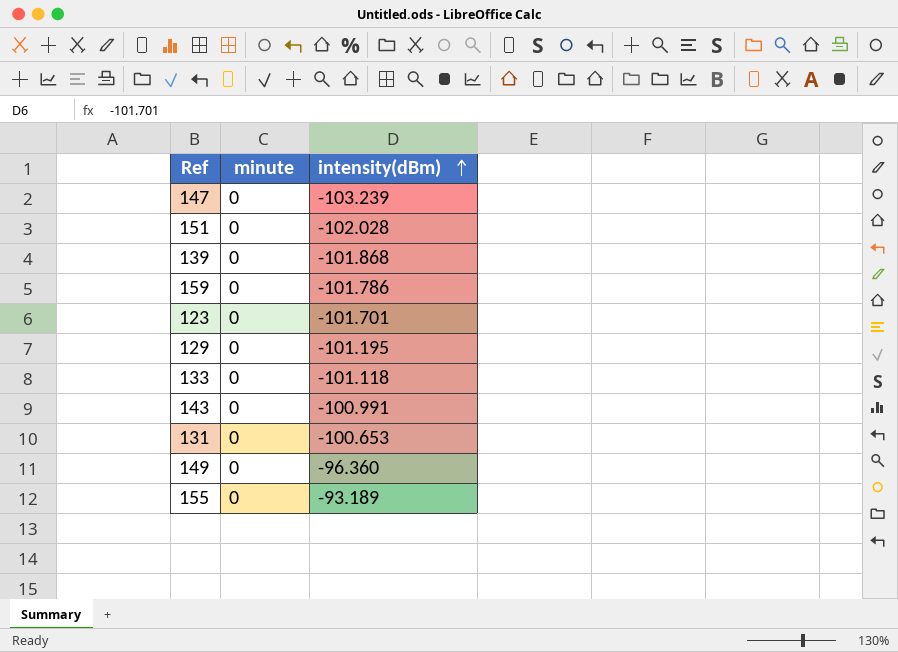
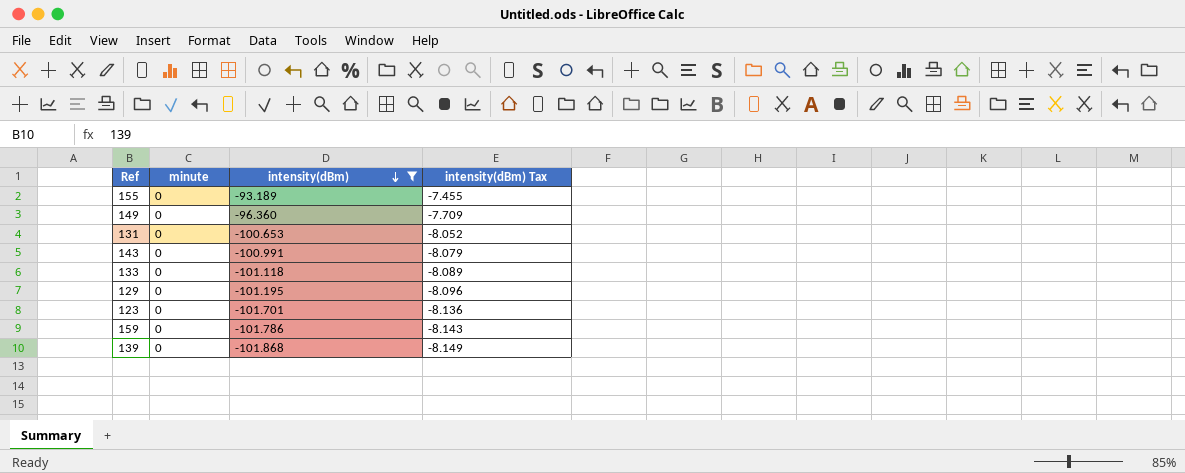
filter: none -> intensity(dBm) >= -101.868
row order: intensity(dBm) ascending -> intensity(dBm) descending
column intensity(dBm) Tax | formula: none -> [intensity(dBm)] * 0.08

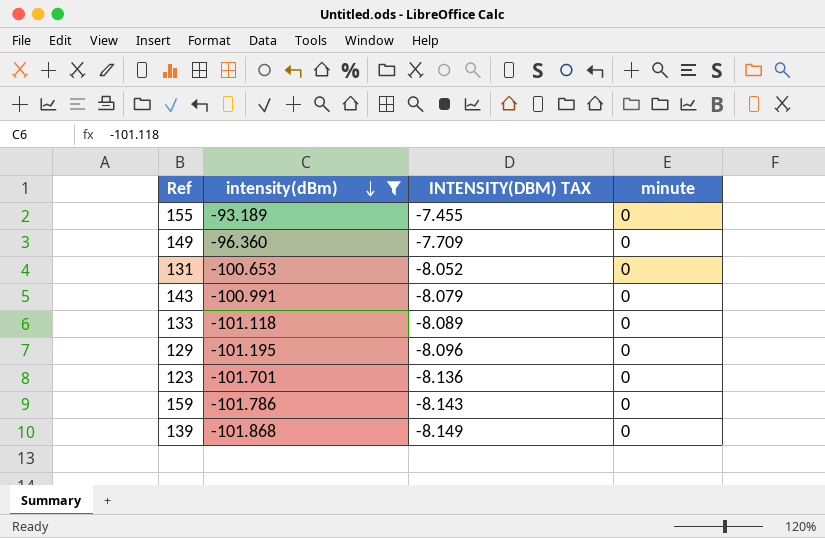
column name: intensity(dBm) Tax -> INTENSITY(DBM) TAX
column minute | position: 2 -> 4

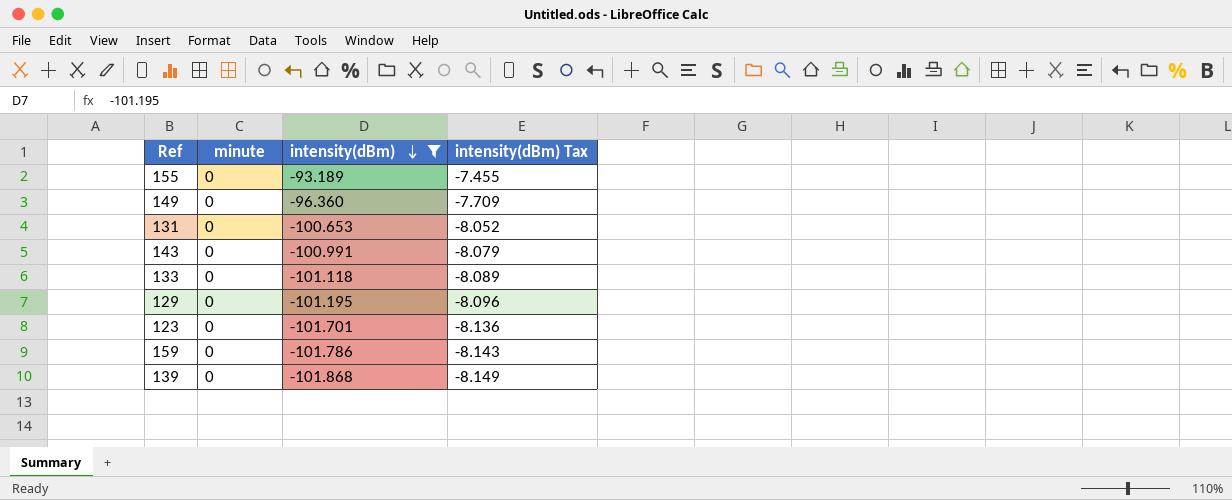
column minute | position: 4 -> 2
column name: INTENSITY(DBM) TAX -> intensity(dBm) Tax

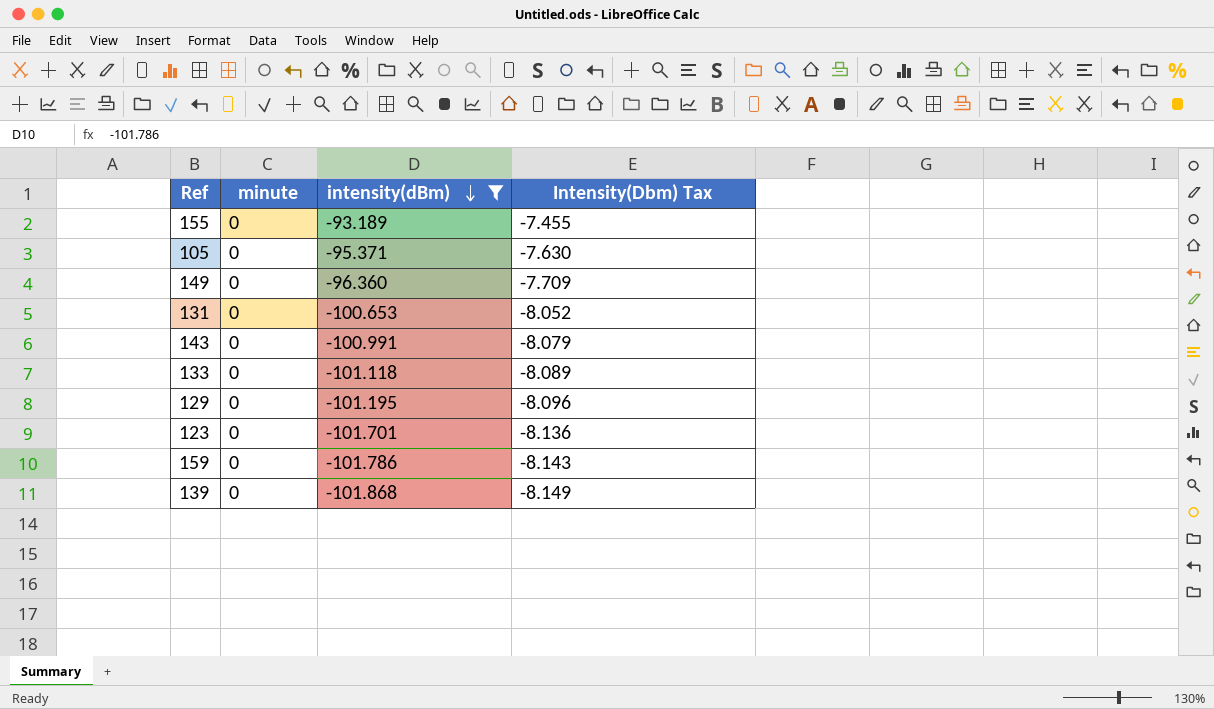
column name: intensity(dBm) Tax -> Intensity(Dbm) Tax
row 105: none -> 0 | -95.371 | -7.630

